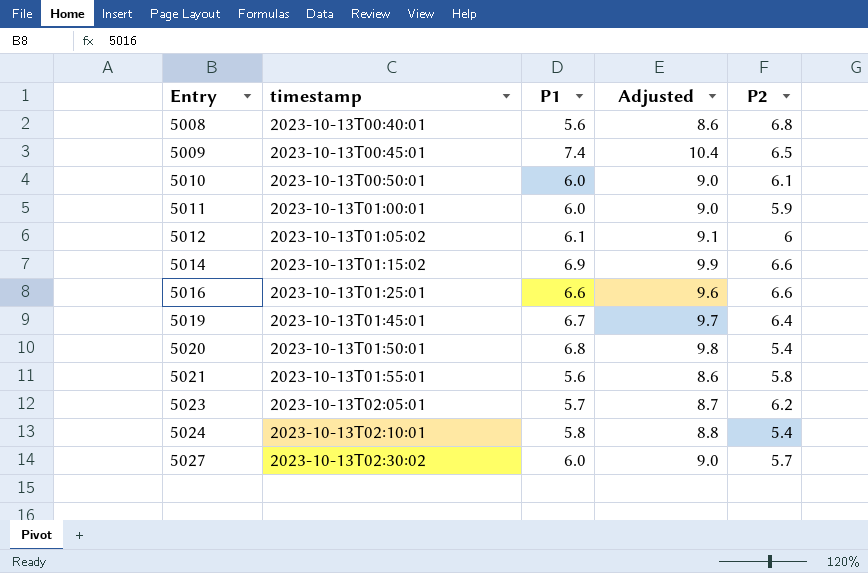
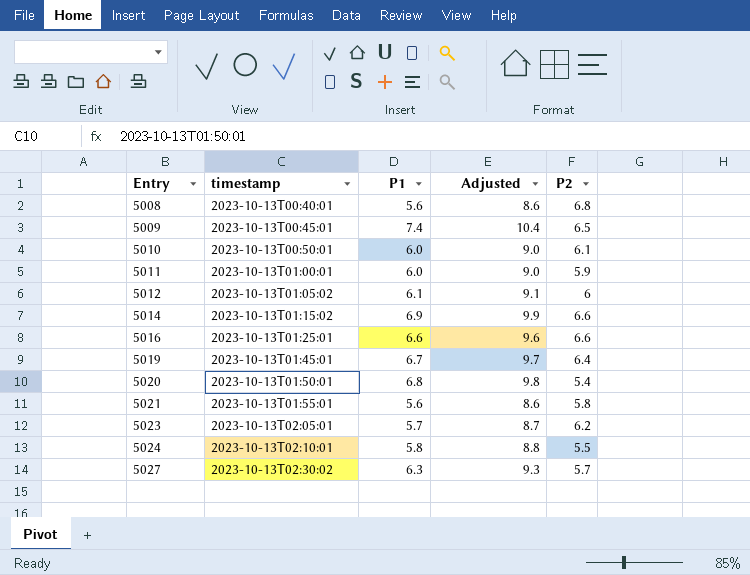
5024 | P2: 5.4 -> 5.5
5027 | P1: 6.0 -> 6.3
5027 | Adjusted: 9.0 -> 9.3

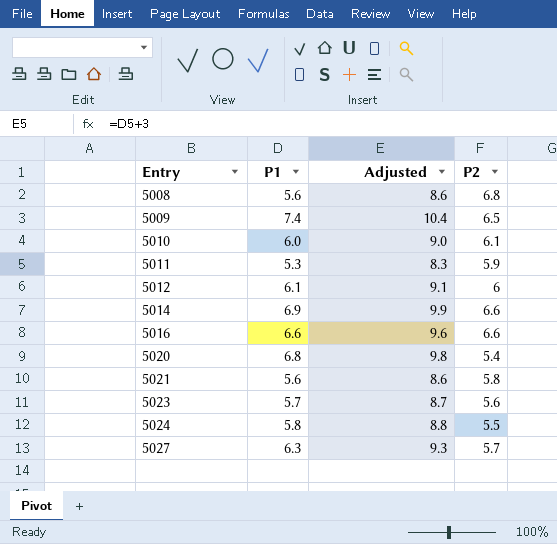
column timestamp | position: 2 -> none
row 5019: 2023-10-13T01:45:01 | 6.7 | 9.7 | 6.4 -> none
5011 | P1: 6.0 -> 5.3
5011 | Adjusted: 9.0 -> 8.3
5023 | P2: 6.2 -> 5.6

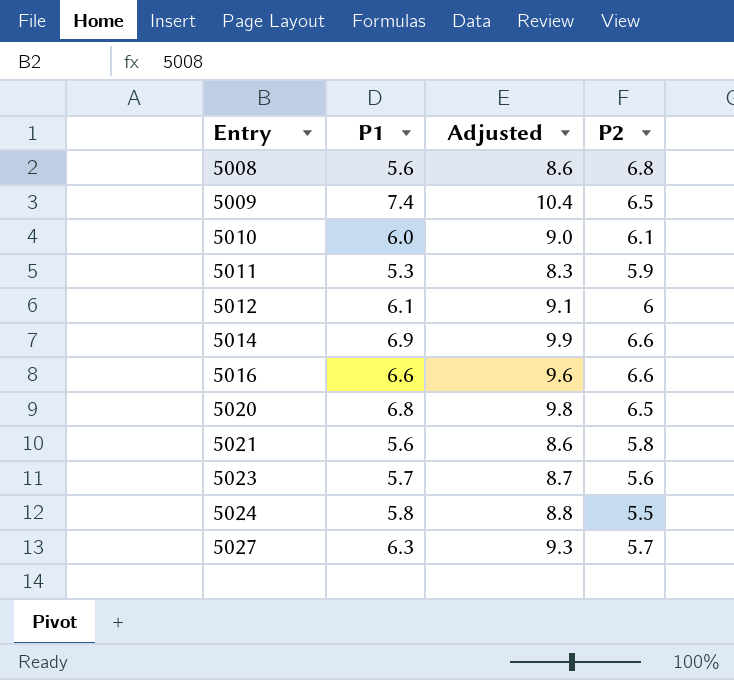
5020 | P2: 5.4 -> 6.5

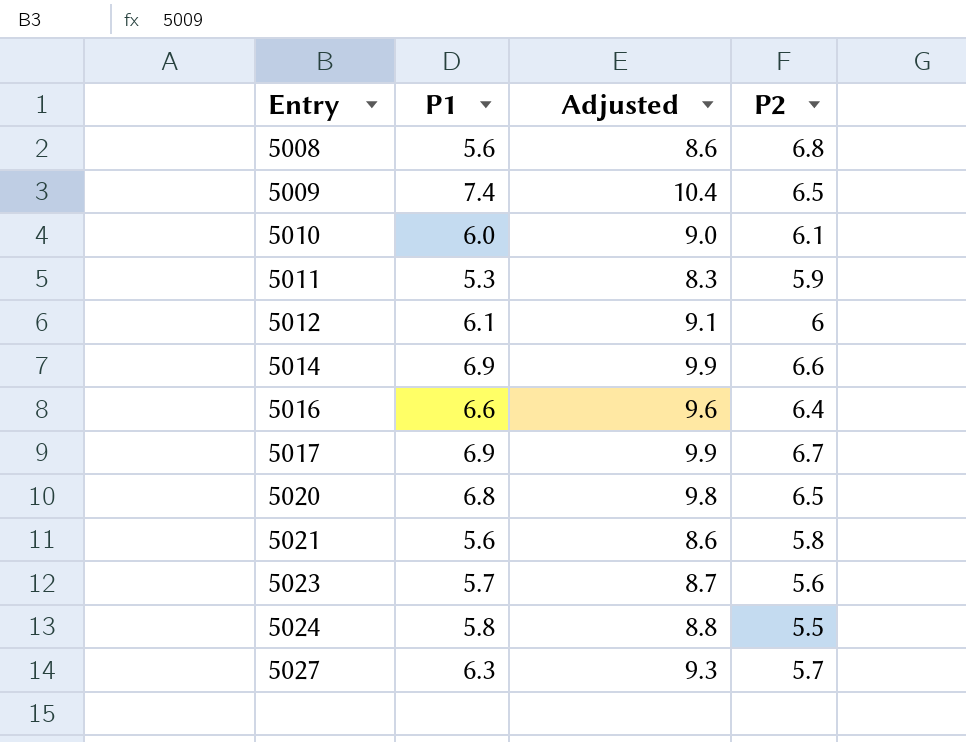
5016 | P2: 6.6 -> 6.4
row 5017: none -> 6.9 | 9.9 | 6.7

